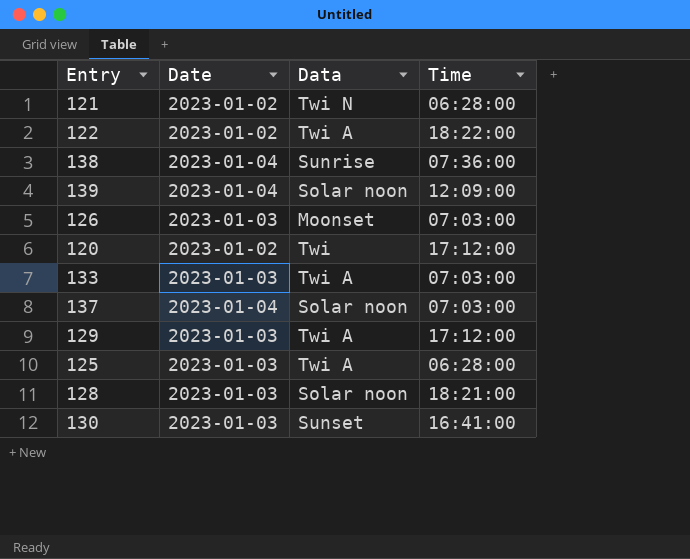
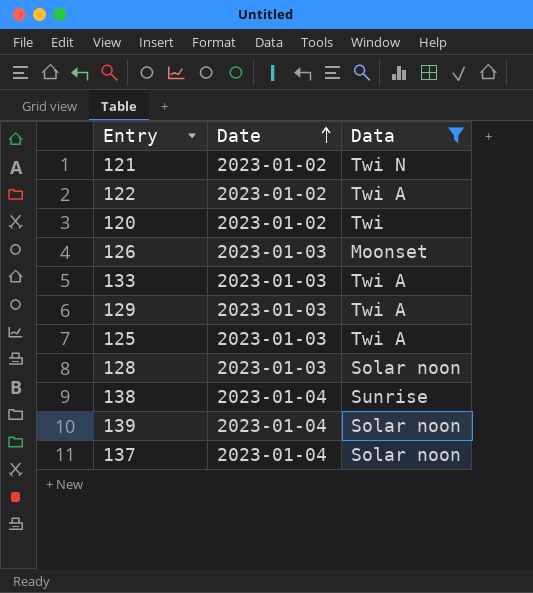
filter: none -> Data != Sunset
row order: none -> Date ascending
column Time | position: 4 -> none

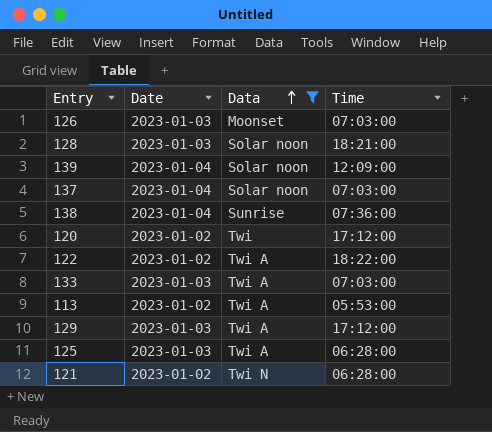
row order: Date ascending -> Data ascending
column Time | position: none -> 4
row 113: none -> 2023-01-02 | Twi A | 05:53:00

